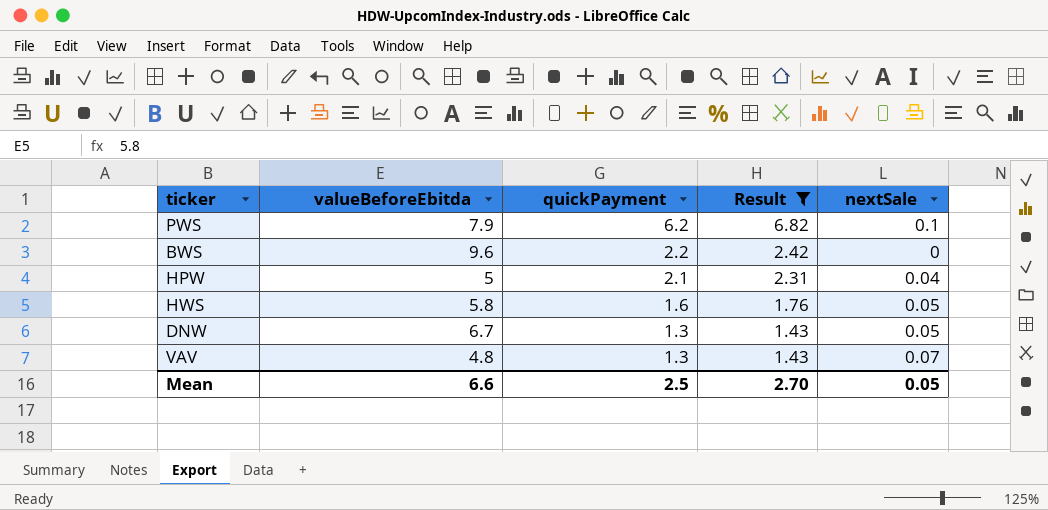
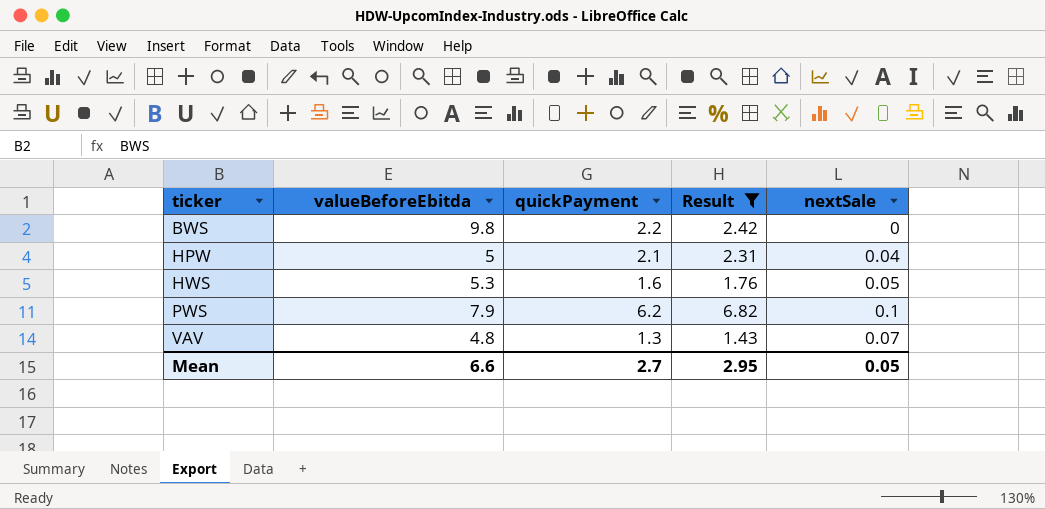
row order: quickPayment descending -> ticker ascending
row DNW: 6.7 | 1.3 | 1.43 | 0.05 -> none
BWS | valueBeforeEbitda: 9.6 -> 9.8
HWS | valueBeforeEbitda: 5.8 -> 5.3
Mean | quickPayment: 2.5 -> 2.7
Mean | Result: 2.70 -> 2.95

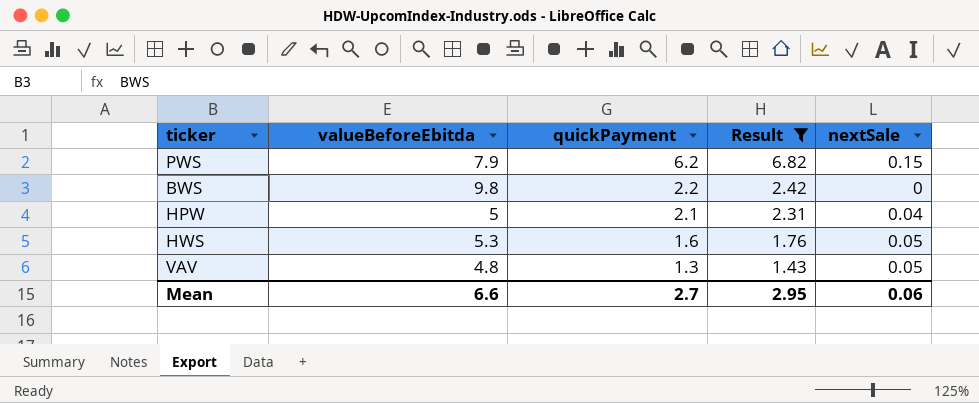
row order: ticker ascending -> quickPayment descending
PWS | nextSale: 0.1 -> 0.15
VAV | nextSale: 0.07 -> 0.05
Mean | nextSale: 0.05 -> 0.06

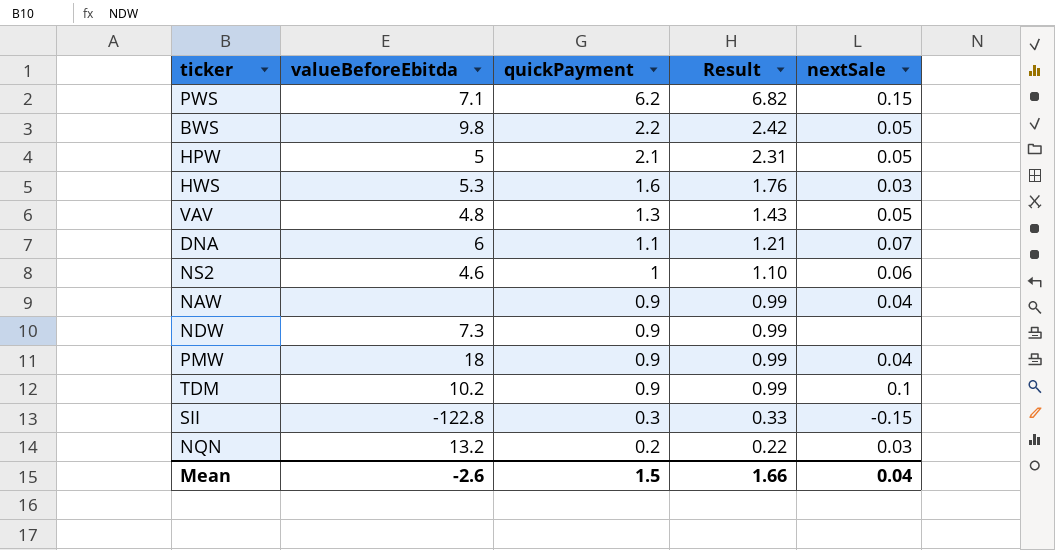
filter: Result >= 1.43 -> none
PWS | valueBeforeEbitda: 7.9 -> 7.1
BWS | nextSale: 0 -> 0.05
HPW | nextSale: 0.04 -> 0.05
HWS | nextSale: 0.05 -> 0.03
Mean | valueBeforeEbitda: 6.6 -> -2.6
Mean | quickPayment: 2.7 -> 1.5
Mean | Result: 2.95 -> 1.66
Mean | nextSale: 0.06 -> 0.04

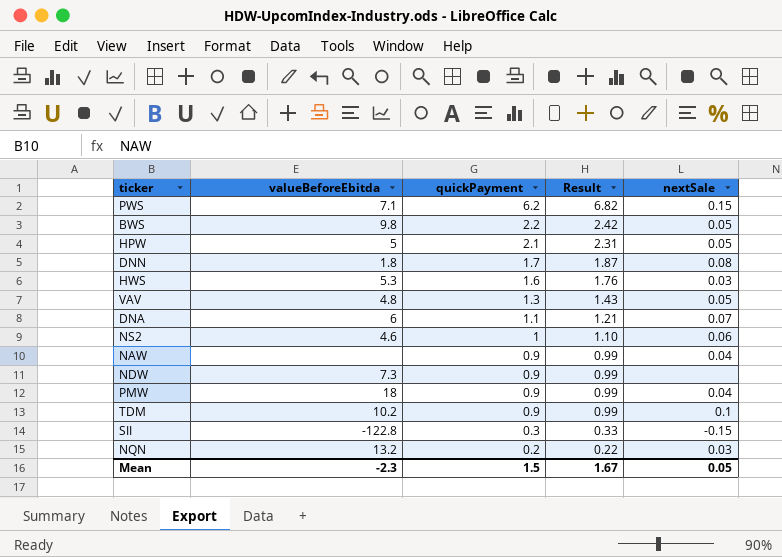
row DNN: none -> 1.8 | 1.7 | 1.87 | 0.08
Mean | valueBeforeEbitda: -2.6 -> -2.3
Mean | Result: 1.66 -> 1.67
Mean | nextSale: 0.04 -> 0.05

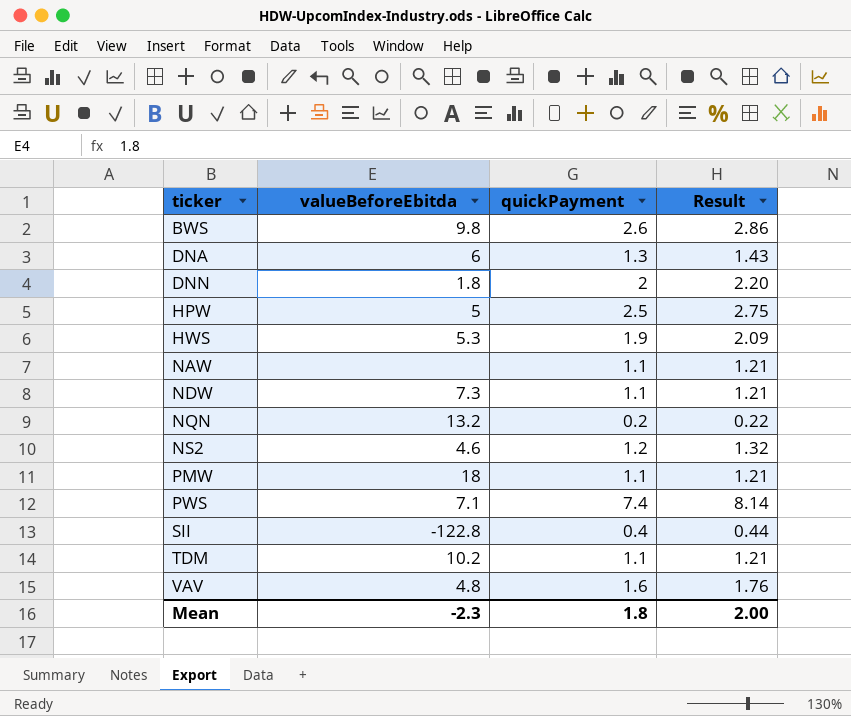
row order: quickPayment descending -> ticker ascending
column nextSale | position: 5 -> none
BWS | quickPayment: 2.2 -> 2.6
BWS | Result: 2.42 -> 2.86
DNA | quickPayment: 1.1 -> 1.3
DNA | Result: 1.21 -> 1.43
DNN | quickPayment: 1.7 -> 2
DNN | Result: 1.87 -> 2.20
HPW | quickPayment: 2.1 -> 2.5
HPW | Result: 2.31 -> 2.75
HWS | quickPayment: 1.6 -> 1.9
HWS | Result: 1.76 -> 2.09
NAW | quickPayment: 0.9 -> 1.1
NAW | Result: 0.99 -> 1.21
NDW | quickPayment: 0.9 -> 1.1
NDW | Result: 0.99 -> 1.21
NS2 | quickPayment: 1 -> 1.2
NS2 | Result: 1.10 -> 1.32
PMW | quickPayment: 0.9 -> 1.1
PMW | Result: 0.99 -> 1.21
PWS | quickPayment: 6.2 -> 7.4
PWS | Result: 6.82 -> 8.14
SII | quickPayment: 0.3 -> 0.4
SII | Result: 0.33 -> 0.44
TDM | quickPayment: 0.9 -> 1.1
TDM | Result: 0.99 -> 1.21
VAV | quickPayment: 1.3 -> 1.6
VAV | Result: 1.43 -> 1.76
Mean | quickPayment: 1.5 -> 1.8
Mean | Result: 1.67 -> 2.00

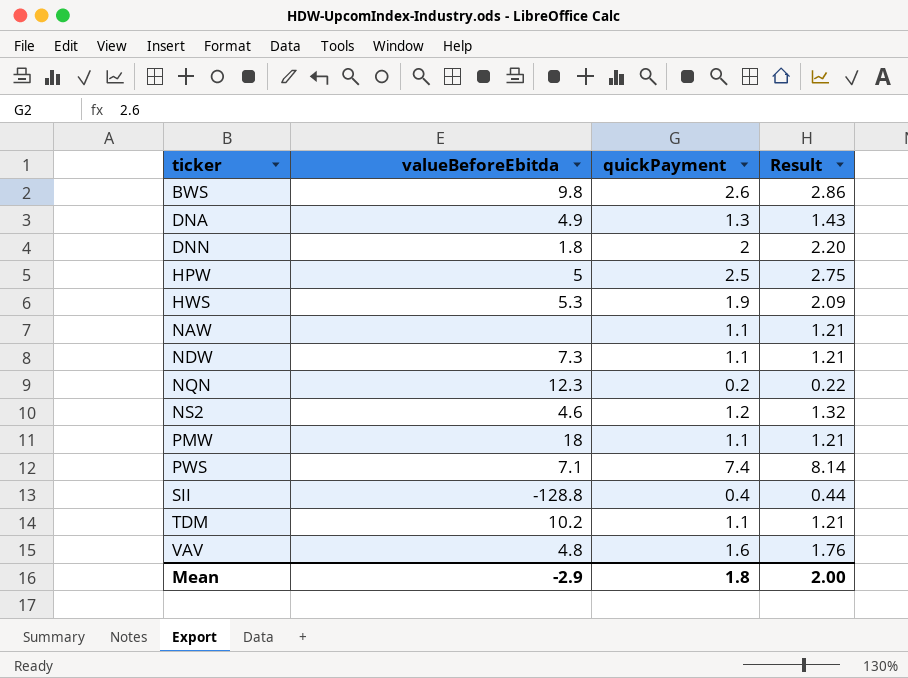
DNA | valueBeforeEbitda: 6 -> 4.9
NQN | valueBeforeEbitda: 13.2 -> 12.3
SII | valueBeforeEbitda: -122.8 -> -128.8
Mean | valueBeforeEbitda: -2.3 -> -2.9

